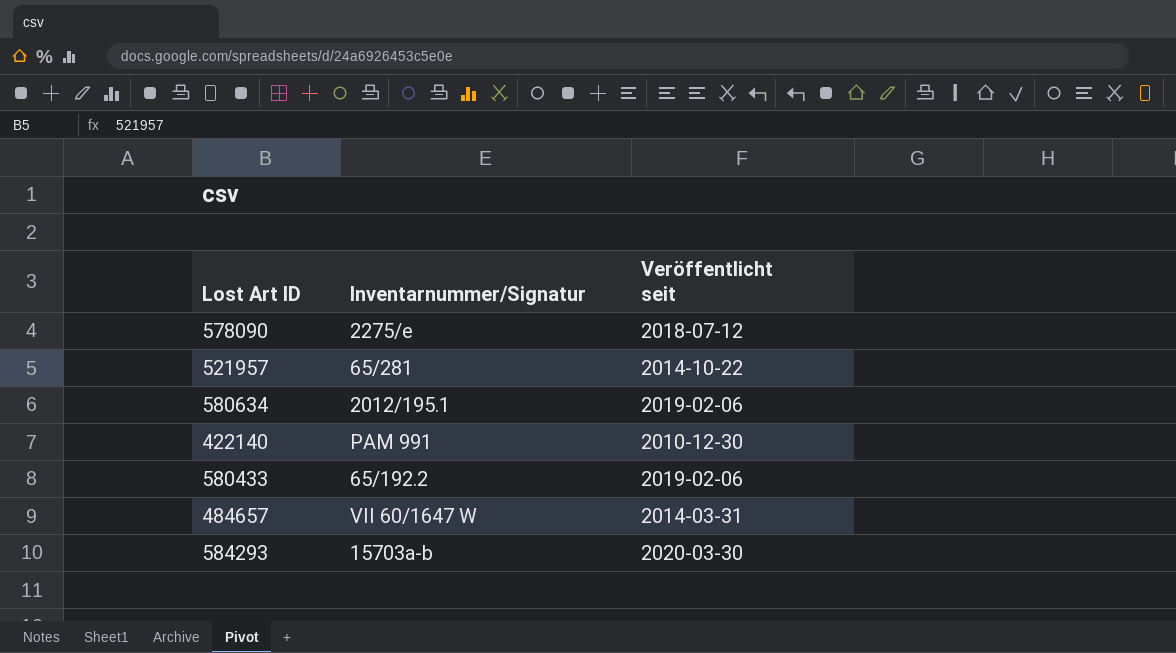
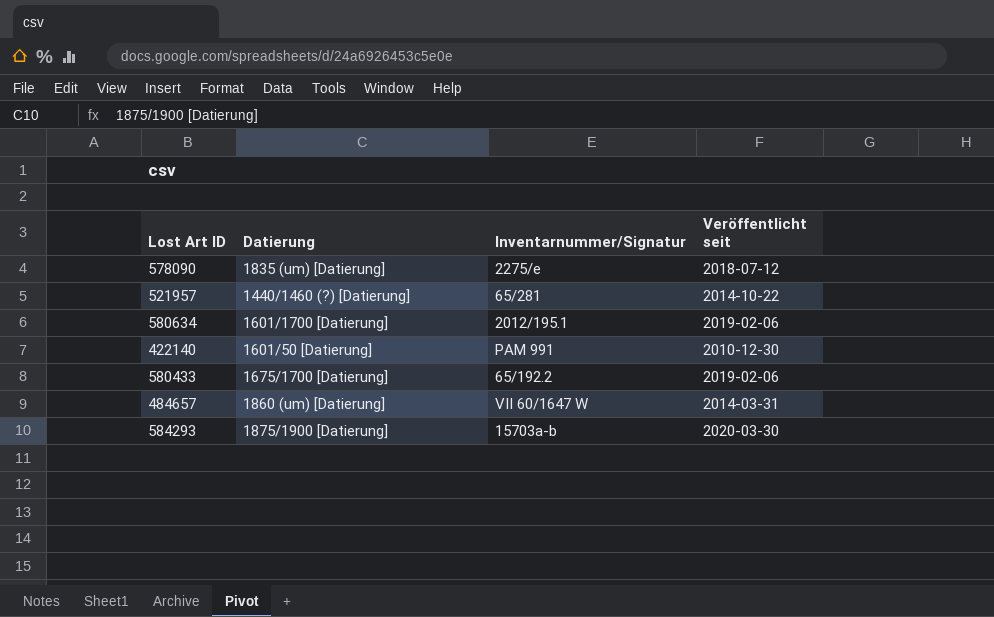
column Datierung | position: none -> 2

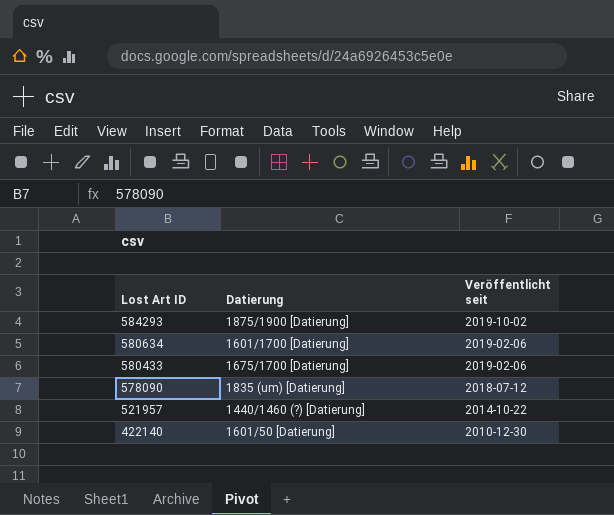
row order: none -> Lost Art ID descending
column Inventarnummer/Signatur | position: 3 -> none
row 484657: 1860 (um) [Datierung] | VII 60/1647 W | 2014-03-31 -> none
584293 | Veröffentlicht seit: 2020-03-30 -> 2019-10-02

